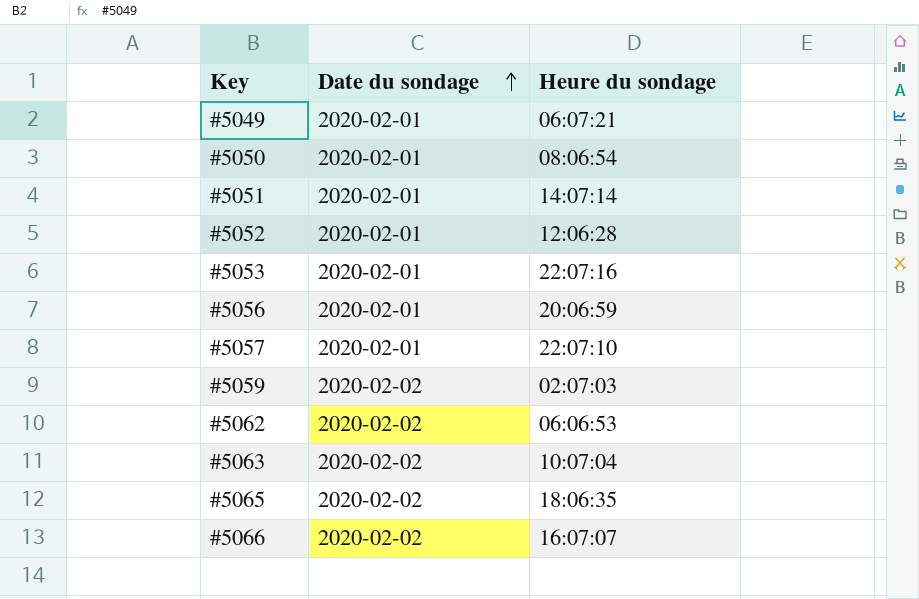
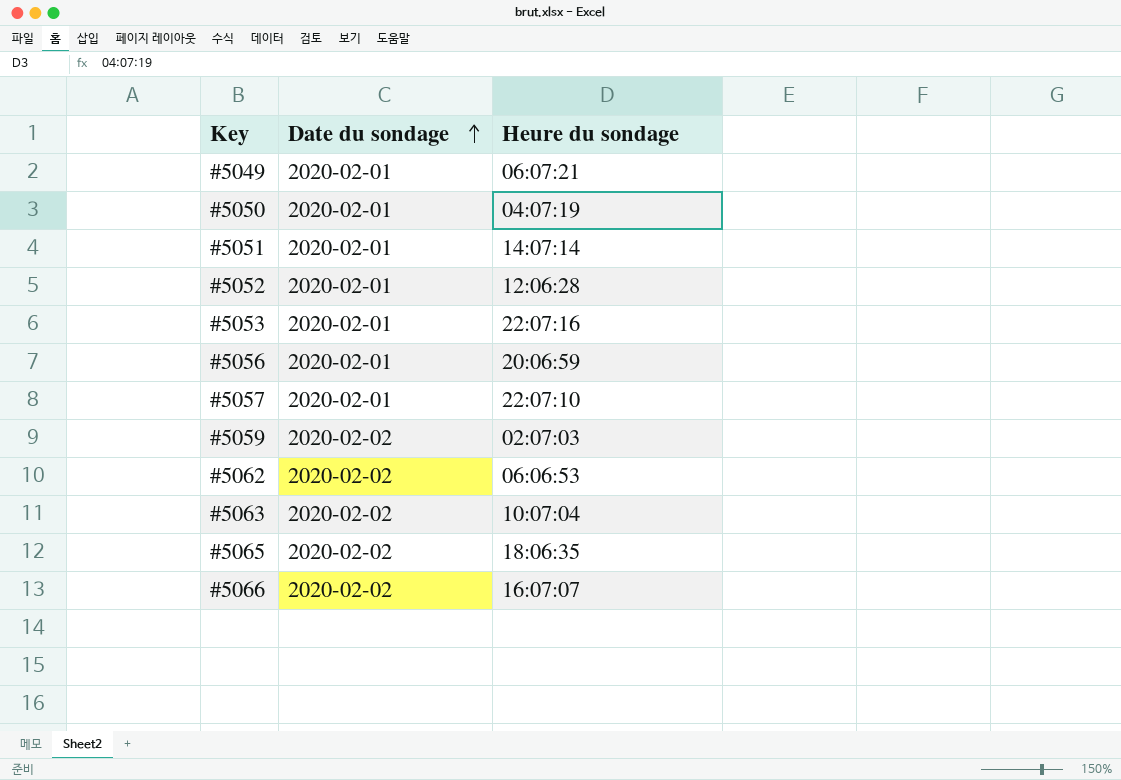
#5050 | Heure du sondage: 08:06:54 -> 04:07:19

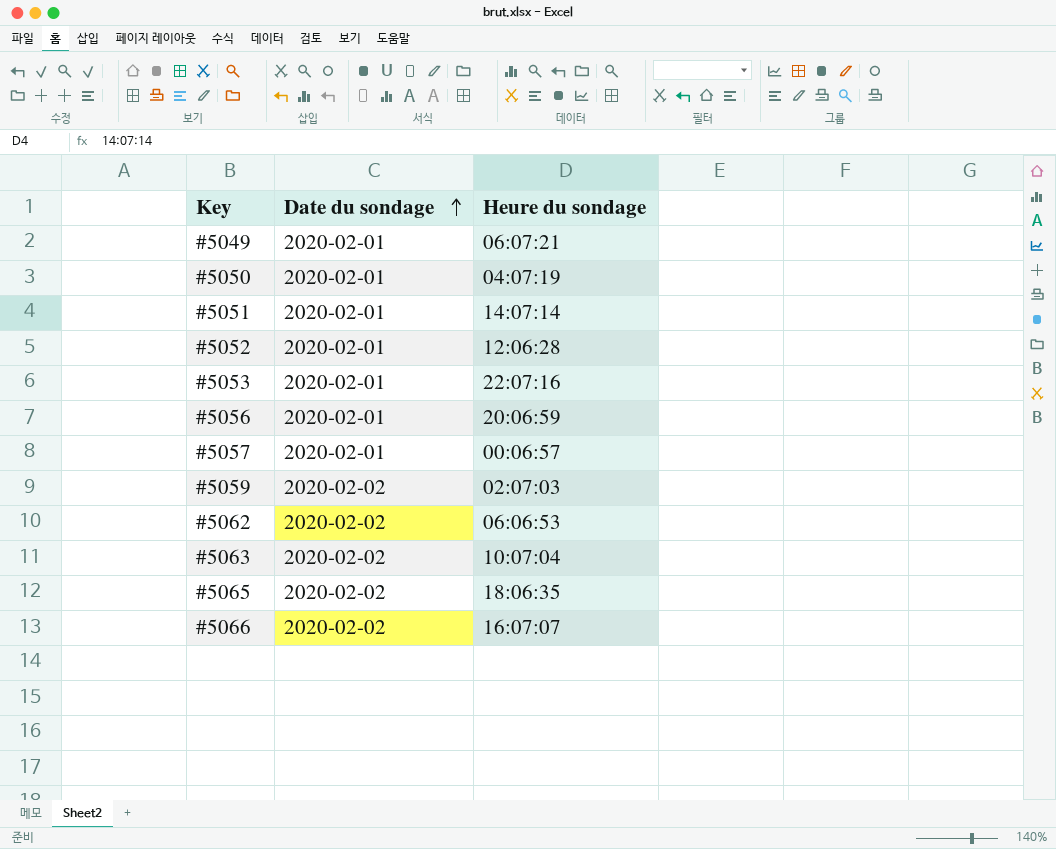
#5057 | Heure du sondage: 22:07:10 -> 00:06:57

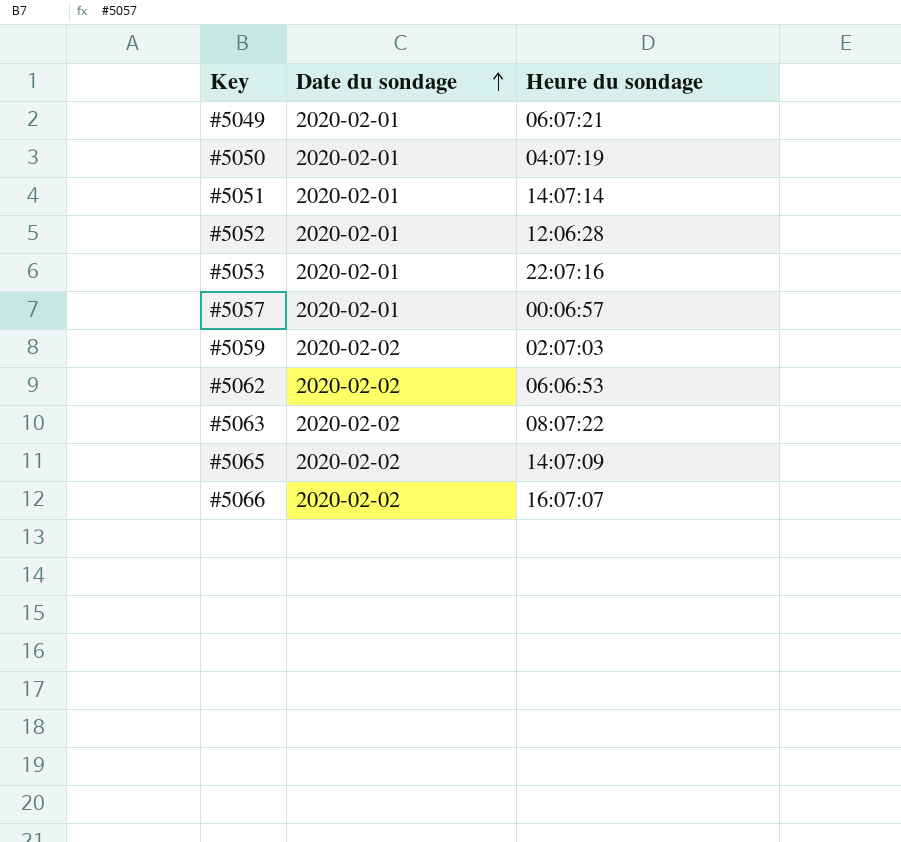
row #5056: 2020-02-01 | 20:06:59 -> none
#5063 | Heure du sondage: 10:07:04 -> 08:07:22
#5065 | Heure du sondage: 18:06:35 -> 14:07:09

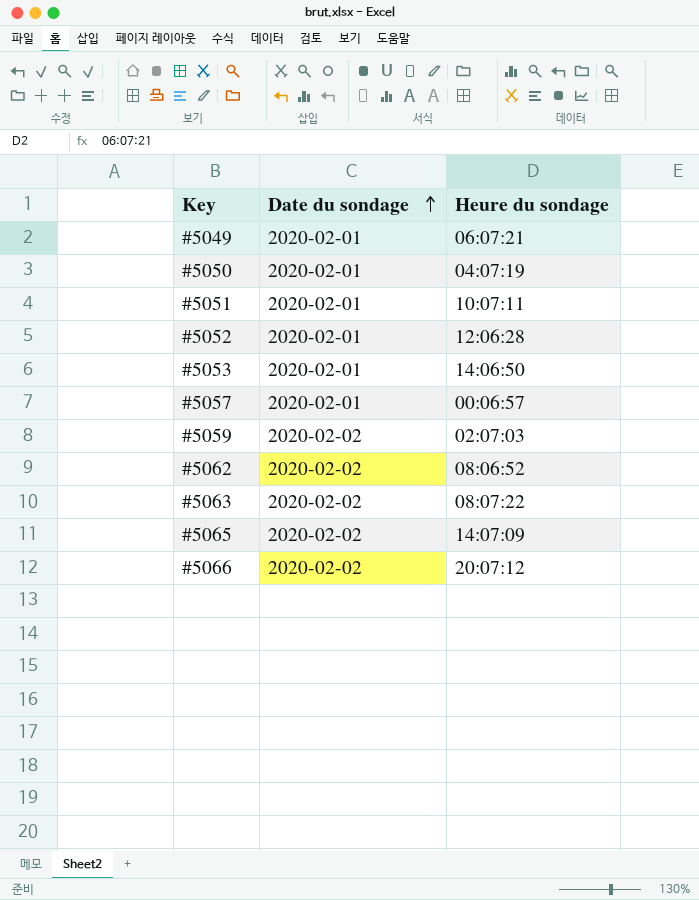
#5051 | Heure du sondage: 14:07:14 -> 10:07:11
#5053 | Heure du sondage: 22:07:16 -> 14:06:50
#5062 | Heure du sondage: 06:06:53 -> 08:06:52
#5066 | Heure du sondage: 16:07:07 -> 20:07:12

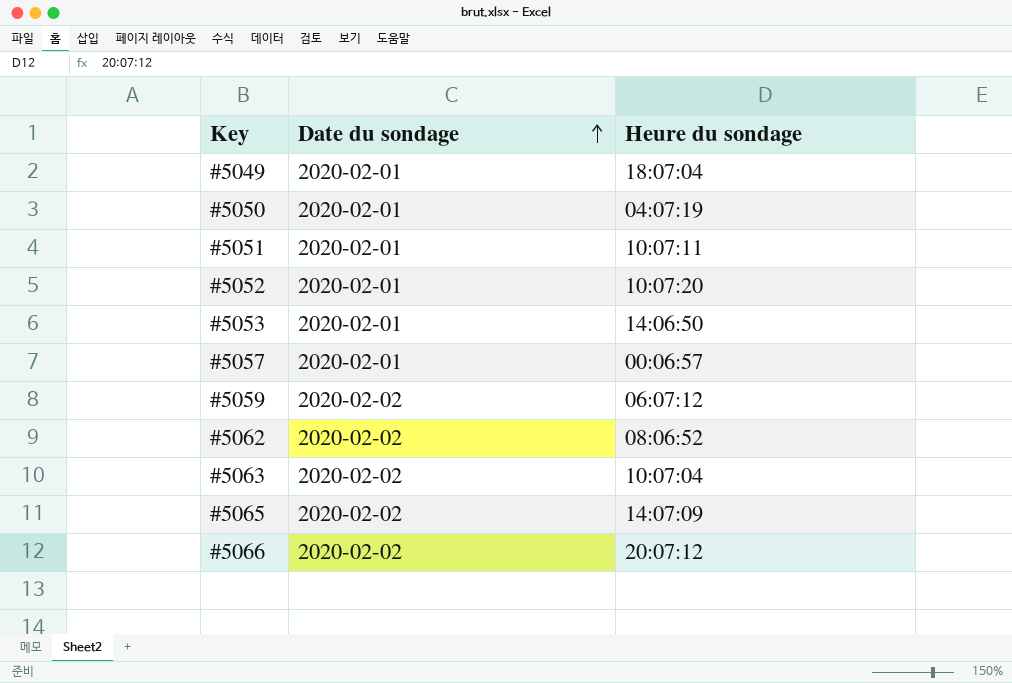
#5049 | Heure du sondage: 06:07:21 -> 18:07:04
#5052 | Heure du sondage: 12:06:28 -> 10:07:20
#5059 | Heure du sondage: 02:07:03 -> 06:07:12
#5063 | Heure du sondage: 08:07:22 -> 10:07:04

